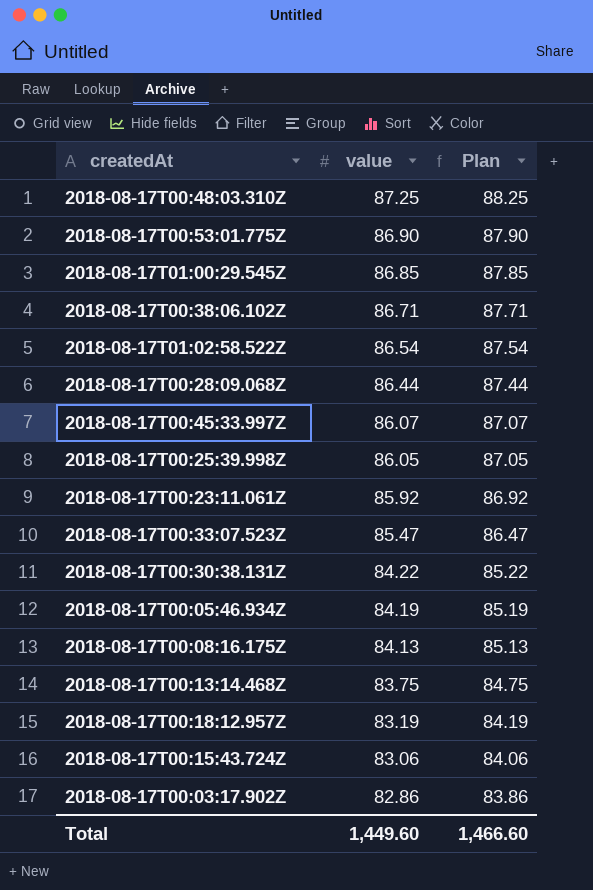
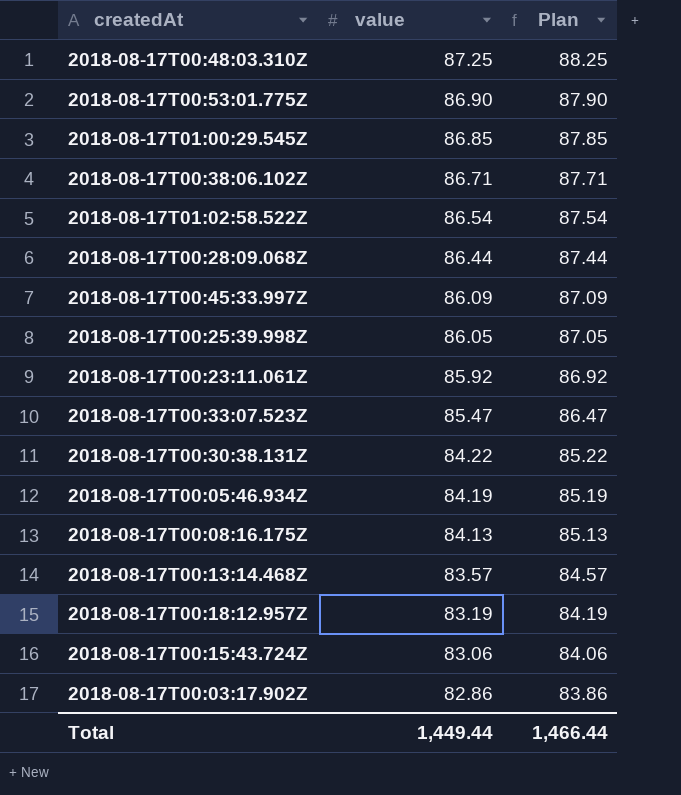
2018-08-17T00:45:33.997Z | value: 86.07 -> 86.09
2018-08-17T00:45:33.997Z | Plan: 87.07 -> 87.09
2018-08-17T00:13:14.468Z | value: 83.75 -> 83.57
2018-08-17T00:13:14.468Z | Plan: 84.75 -> 84.57
Total | value: 1,449.60 -> 1,449.44
Total | Plan: 1,466.60 -> 1,466.44

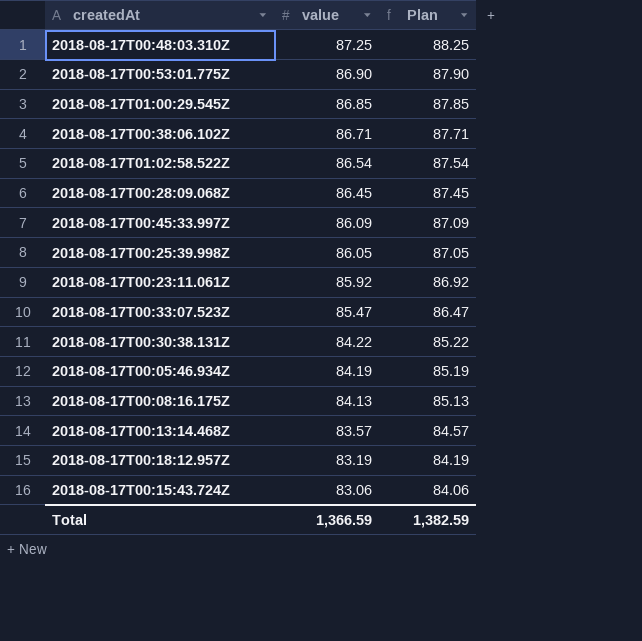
row 2018-08-17T00:03:17.902Z: 82.86 | 83.86 -> none
2018-08-17T00:28:09.068Z | value: 86.44 -> 86.45
2018-08-17T00:28:09.068Z | Plan: 87.44 -> 87.45
Total | value: 1,449.44 -> 1,366.59
Total | Plan: 1,466.44 -> 1,382.59

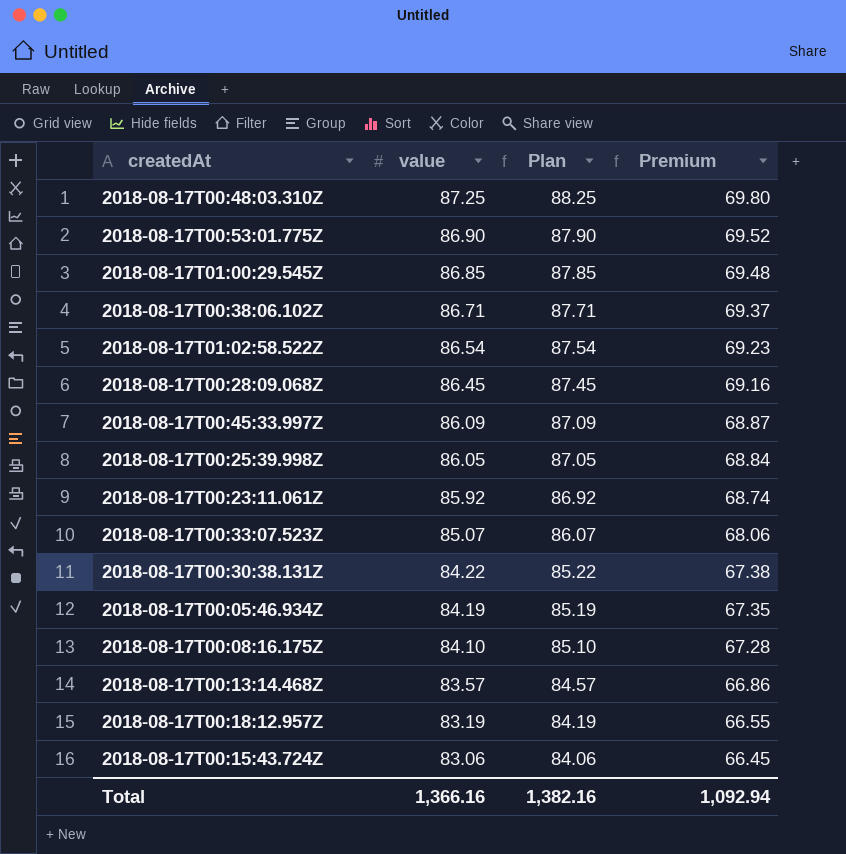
column Premium | formula: none -> [value] * 0.8
2018-08-17T00:33:07.523Z | value: 85.47 -> 85.07
2018-08-17T00:33:07.523Z | Plan: 86.47 -> 86.07
2018-08-17T00:08:16.175Z | value: 84.13 -> 84.10
2018-08-17T00:08:16.175Z | Plan: 85.13 -> 85.10
Total | value: 1,366.59 -> 1,366.16
Total | Plan: 1,382.59 -> 1,382.16

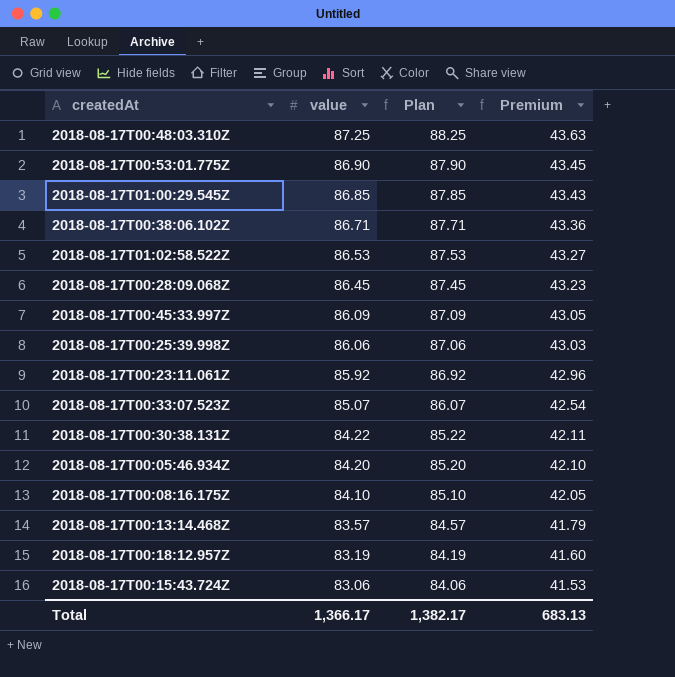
column Premium | formula: [value] * 0.8 -> [value] * 0.5
2018-08-17T01:02:58.522Z | value: 86.54 -> 86.53
2018-08-17T01:02:58.522Z | Plan: 87.54 -> 87.53
2018-08-17T00:25:39.998Z | value: 86.05 -> 86.06
2018-08-17T00:25:39.998Z | Plan: 87.05 -> 87.06
2018-08-17T00:05:46.934Z | value: 84.19 -> 84.20
2018-08-17T00:05:46.934Z | Plan: 85.19 -> 85.20
Total | value: 1,366.16 -> 1,366.17
Total | Plan: 1,382.16 -> 1,382.17
Total | Premium: 1,092.94 -> 683.13

